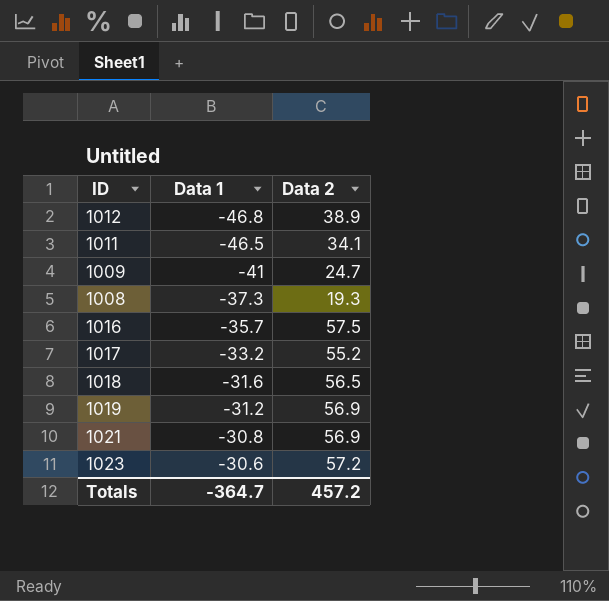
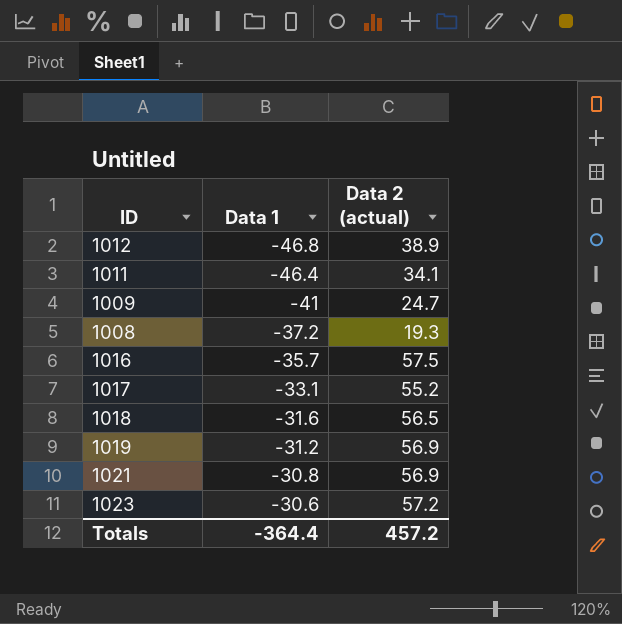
column name: Data 2 -> Data 2 (actual)
1011 | Data 1: -46.5 -> -46.4
1008 | Data 1: -37.3 -> -37.2
1017 | Data 1: -33.2 -> -33.1
Totals | Data 1: -364.7 -> -364.4

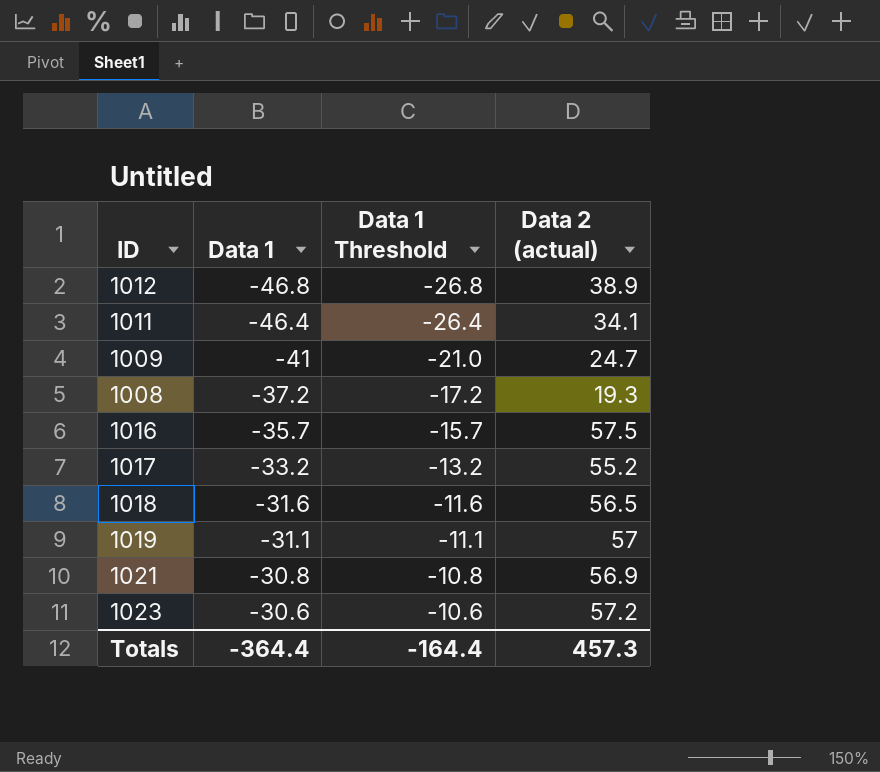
column Data 1 Threshold | formula: none -> [Data 1] + 20
1017 | Data 1: -33.1 -> -33.2
1019 | Data 1: -31.2 -> -31.1
1019 | Data 2 (actual): 56.9 -> 57
Totals | Data 2 (actual): 457.2 -> 457.3

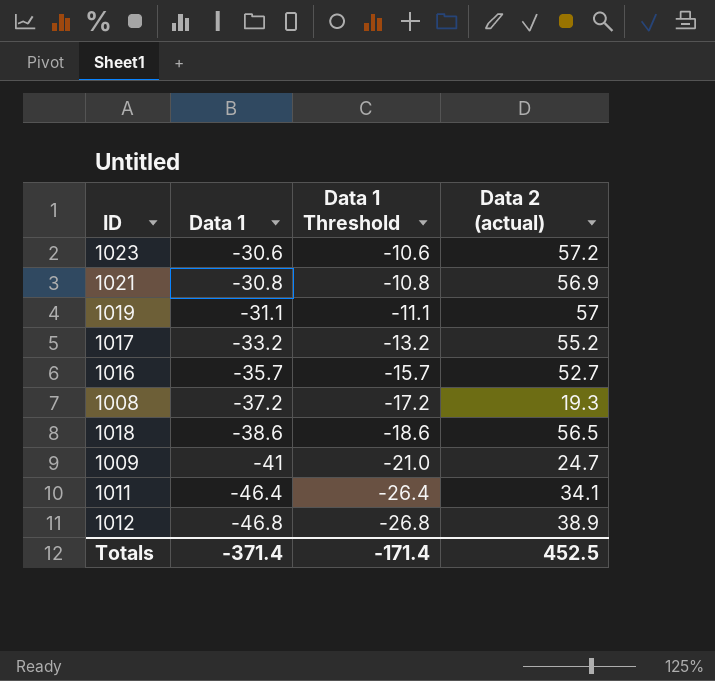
row order: Data 1 ascending -> Data 1 descending
1016 | Data 2 (actual): 57.5 -> 52.7
1018 | Data 1: -31.6 -> -38.6
1018 | Data 1 Threshold: -11.6 -> -18.6
Totals | Data 1: -364.4 -> -371.4
Totals | Data 1 Threshold: -164.4 -> -171.4
Totals | Data 2 (actual): 457.3 -> 452.5

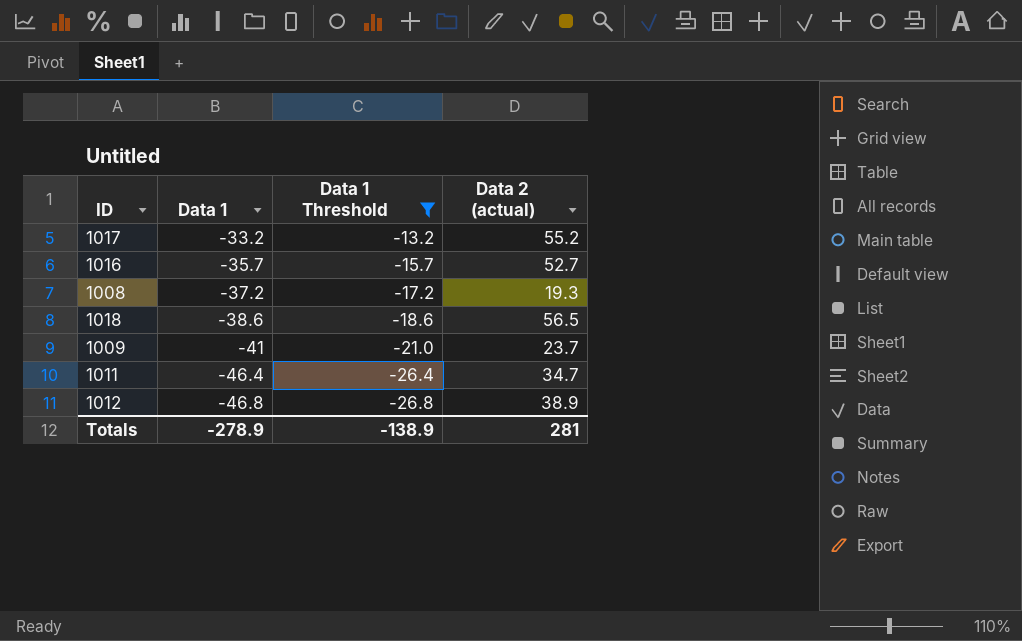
filter: none -> Data 1 Threshold <= -13.2
1009 | Data 2 (actual): 24.7 -> 23.7
1011 | Data 2 (actual): 34.1 -> 34.7
Totals | Data 1: -371.4 -> -278.9
Totals | Data 1 Threshold: -171.4 -> -138.9
Totals | Data 2 (actual): 452.5 -> 281

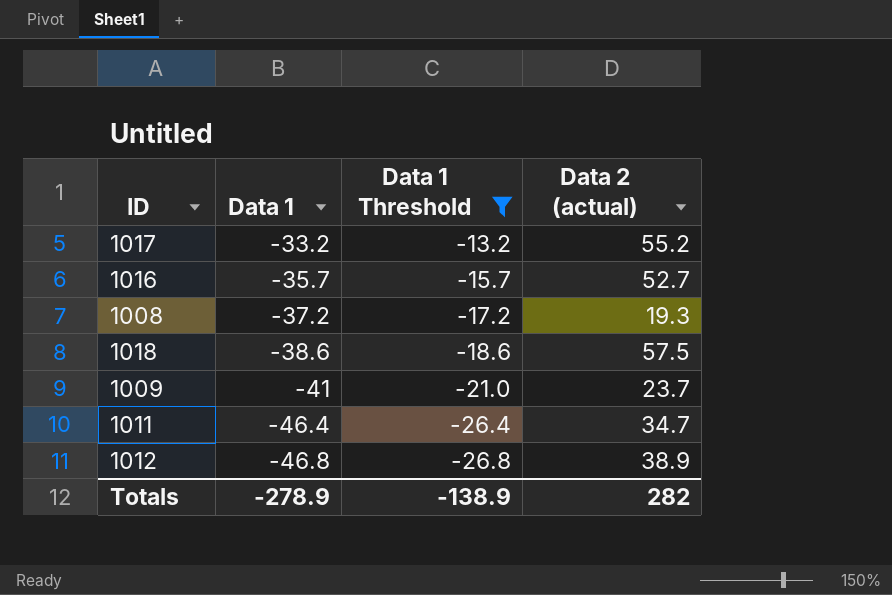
1018 | Data 2 (actual): 56.5 -> 57.5
Totals | Data 2 (actual): 281 -> 282

